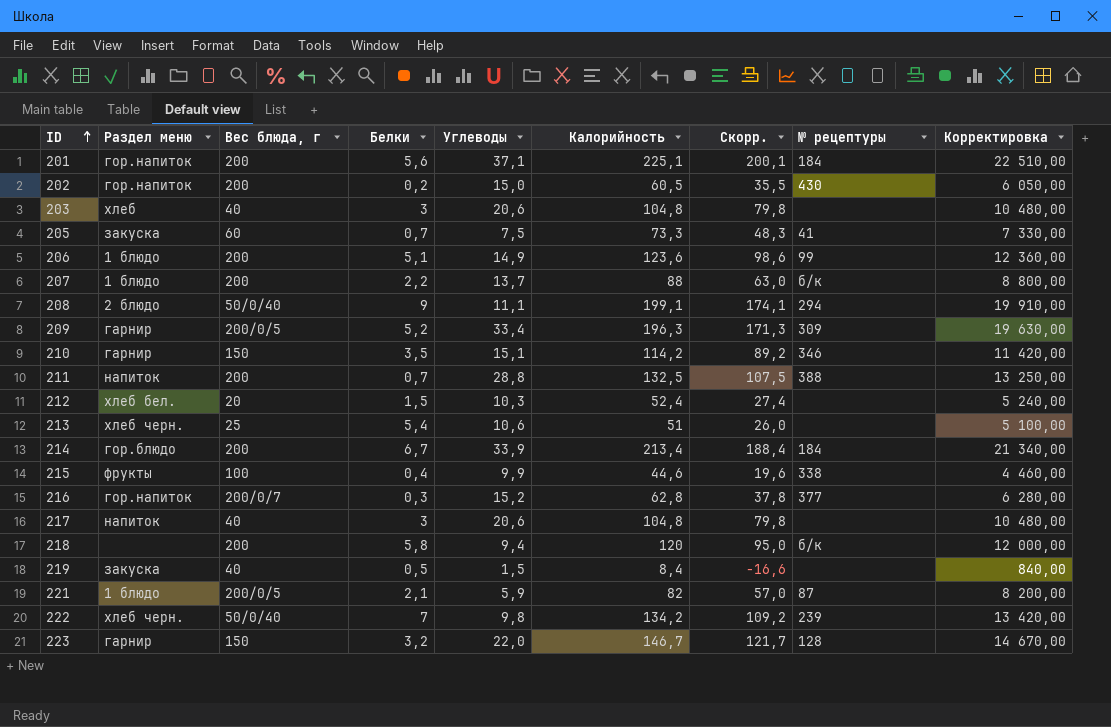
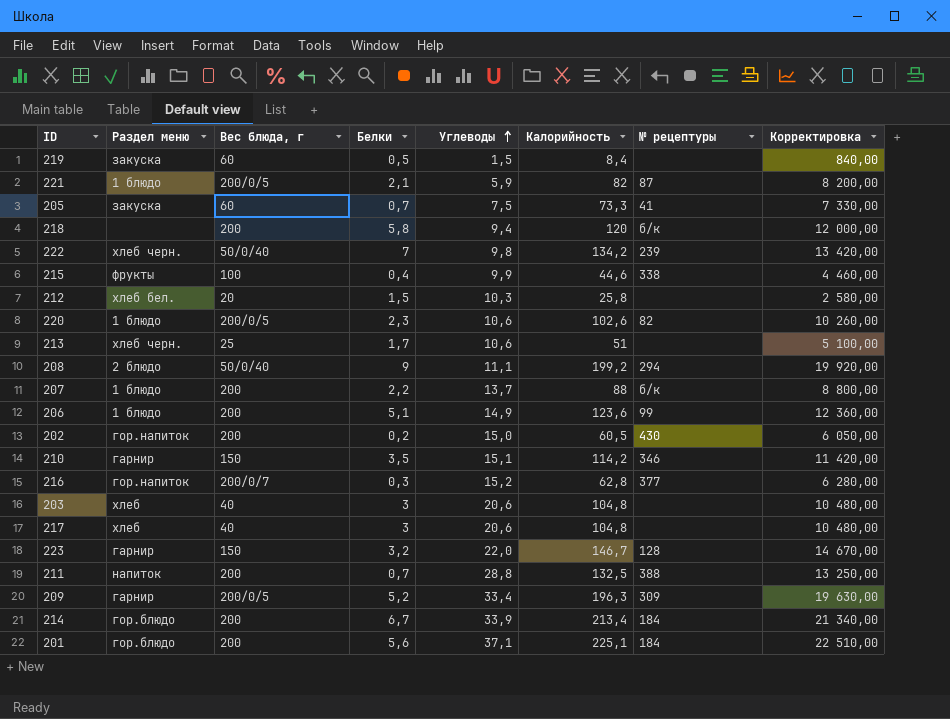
row order: ID ascending -> Углеводы ascending
column Скорр. | formula: [Калорийность] - 25 -> none
219 | Вес блюда, г: 40 -> 60
212 | Калорийность: 52,4 -> 25,8
212 | Корректировка: 5 240,00 -> 2 580,00
row 220: none -> 1 блюдо | 200/0/5 | 2,3 | 10,6 | 102,6 | 82 | 10 260,00
213 | Белки: 5,4 -> 1,7
208 | Калорийность: 199,1 -> 199,2
208 | Корректировка: 19 910,00 -> 19 920,00
217 | Раздел меню: напиток -> хлеб
201 | Раздел меню: гор.напиток -> гор.блюдо

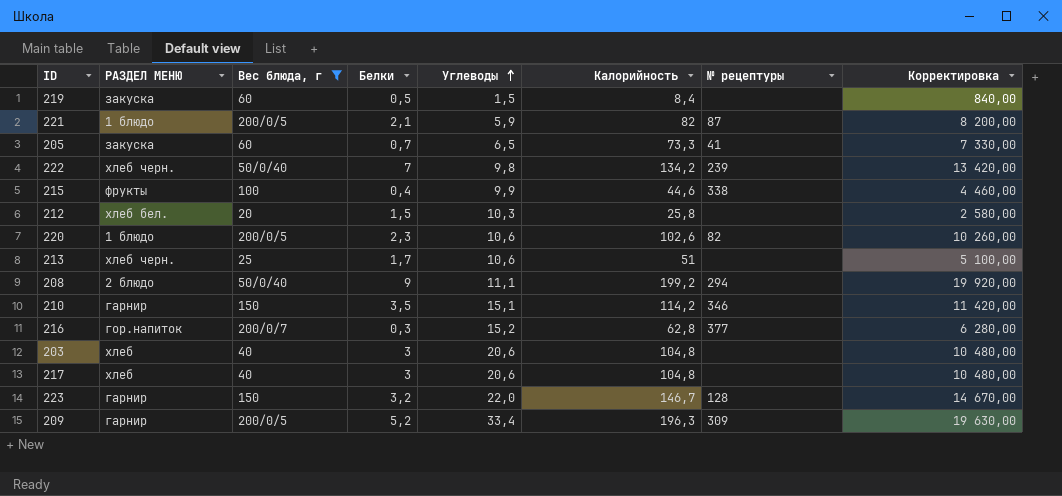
filter: none -> Вес блюда, г != 200
column name: Раздел меню -> РАЗДЕЛ МЕНЮ
205 | Углеводы: 7,5 -> 6,5

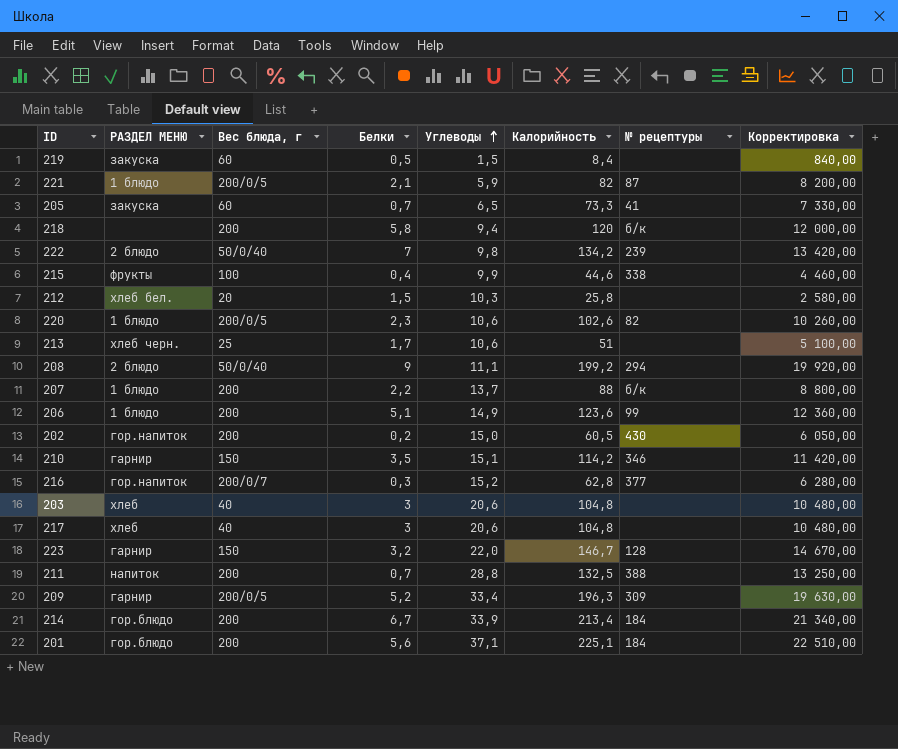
filter: Вес блюда, г != 200 -> none
222 | РАЗДЕЛ МЕНЮ: хлеб черн. -> 2 блюдо

